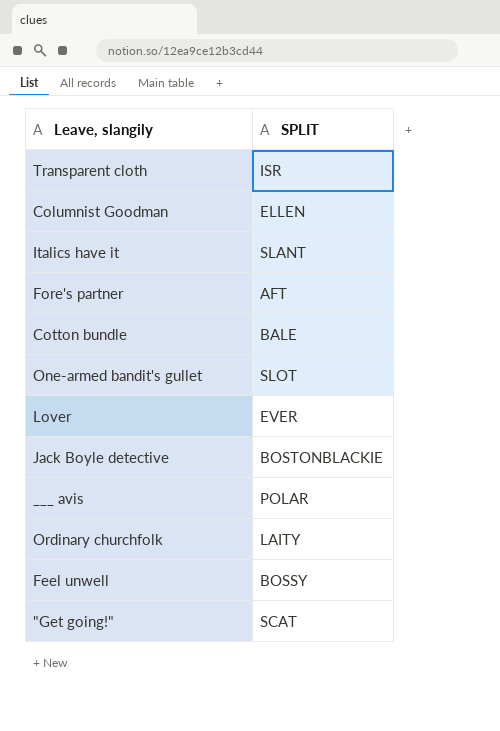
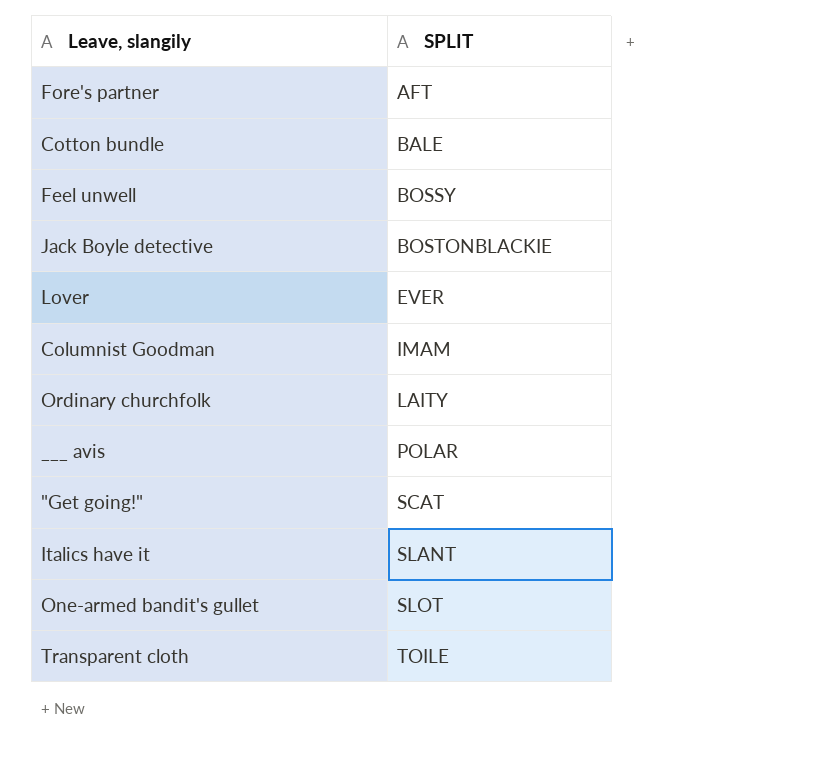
row order: none -> SPLIT ascending
Columnist Goodman | SPLIT: ELLEN -> IMAM
Transparent cloth | SPLIT: ISR -> TOILE

